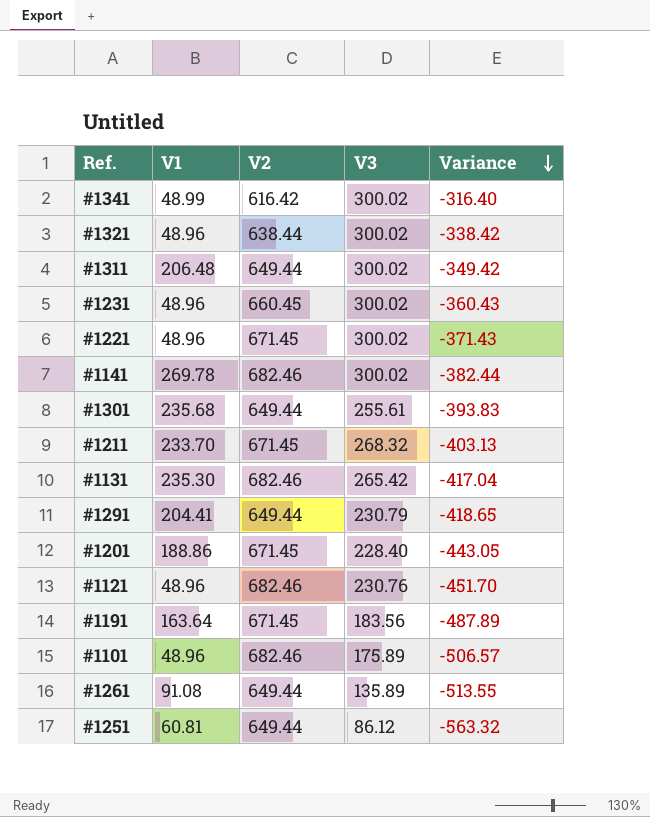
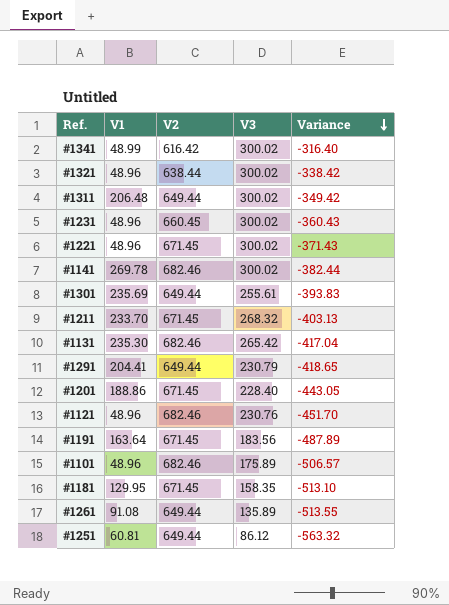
#1301 | V1: 235.68 -> 235.69
row #1181: none -> 129.95 | 671.45 | 158.35 | -513.10

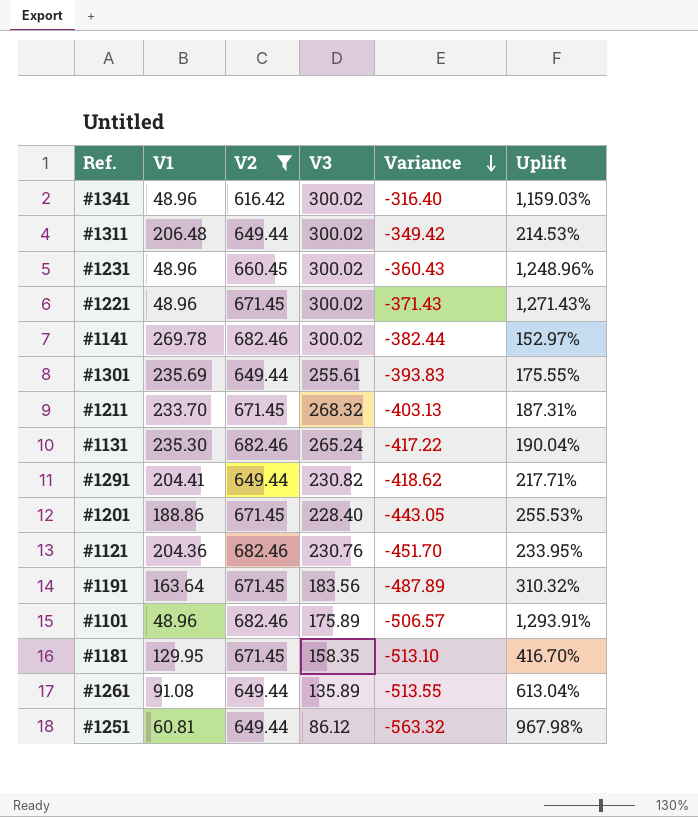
filter: none -> V2 != 638.44
column Uplift | formula: none -> ([V2] - [V1]) / [V1]
#1341 | V1: 48.99 -> 48.96
#1131 | V3: 265.42 -> 265.24
#1131 | Variance: -417.04 -> -417.22
#1291 | V3: 230.79 -> 230.82
#1291 | Variance: -418.65 -> -418.62
#1121 | V1: 48.96 -> 204.36

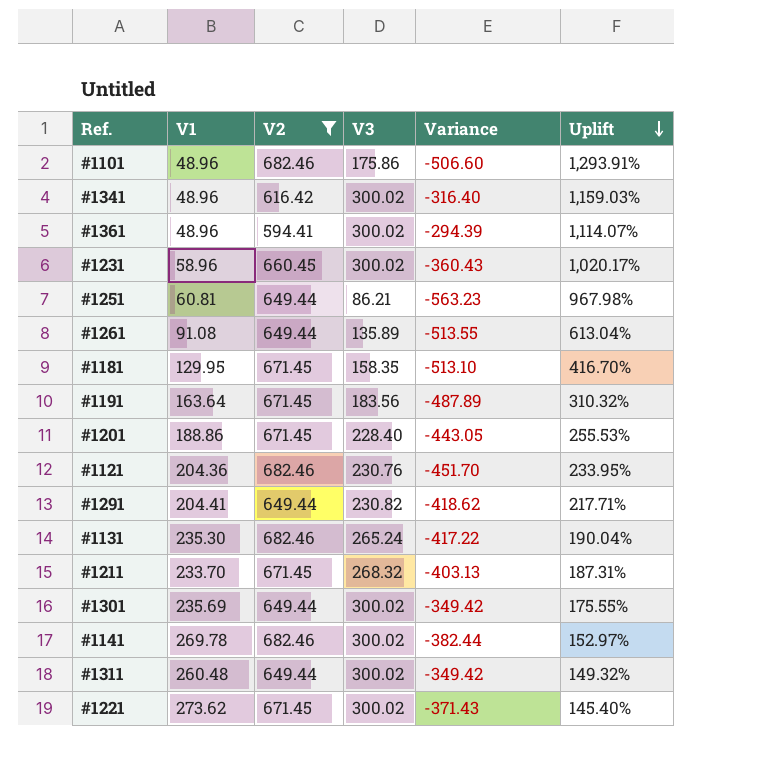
row order: Variance descending -> Uplift descending
#1101 | V3: 175.89 -> 175.86
#1101 | Variance: -506.57 -> -506.60
row #1361: none -> 48.96 | 594.41 | 300.02 | -294.39 | 1,114.07%
#1231 | V1: 48.96 -> 58.96
#1231 | Uplift: 1,248.96% -> 1,020.17%
#1251 | V3: 86.12 -> 86.21
#1251 | Variance: -563.32 -> -563.23
#1301 | V3: 255.61 -> 300.02
#1301 | Variance: -393.83 -> -349.42
#1311 | V1: 206.48 -> 260.48
#1311 | Uplift: 214.53% -> 149.32%
#1221 | V1: 48.96 -> 273.62
#1221 | Uplift: 1,271.43% -> 145.40%

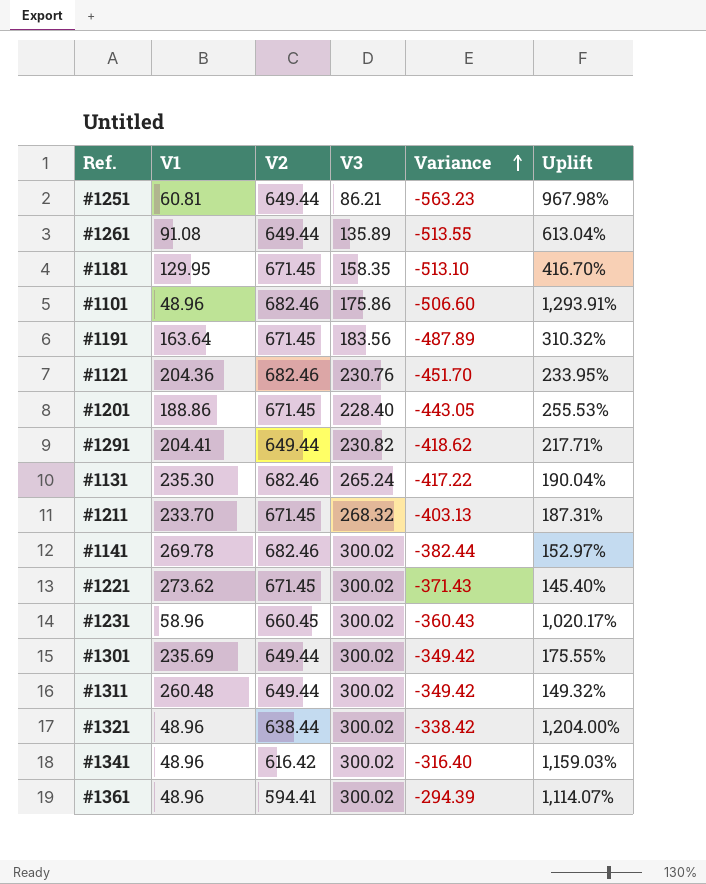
filter: V2 != 638.44 -> none
row order: Uplift descending -> Variance ascending

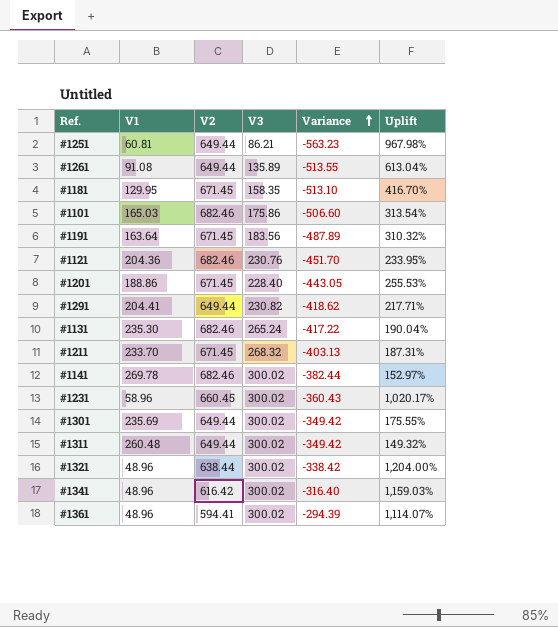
row #1221: 273.62 | 671.45 | 300.02 | -371.43 | 145.40% -> none
#1101 | V1: 48.96 -> 165.03
#1101 | Uplift: 1,293.91% -> 313.54%

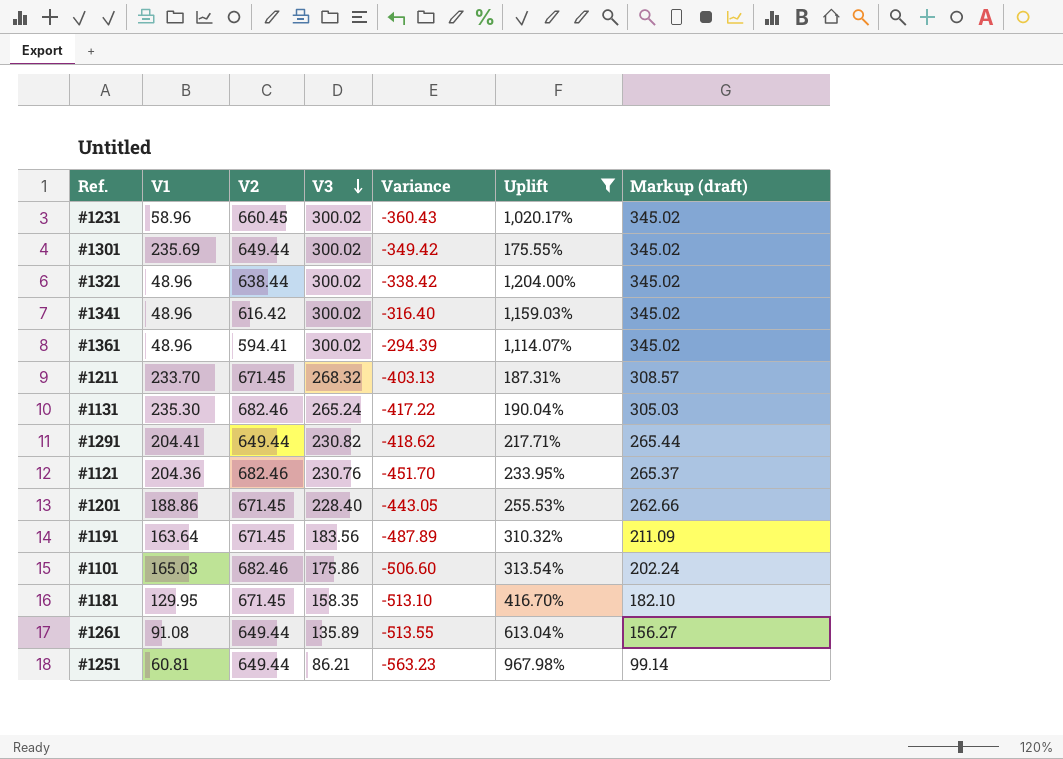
filter: none -> Uplift >= 175.55%
row order: Variance ascending -> V3 descending
column Markup (draft) | formula: none -> [V3] * 1.15

